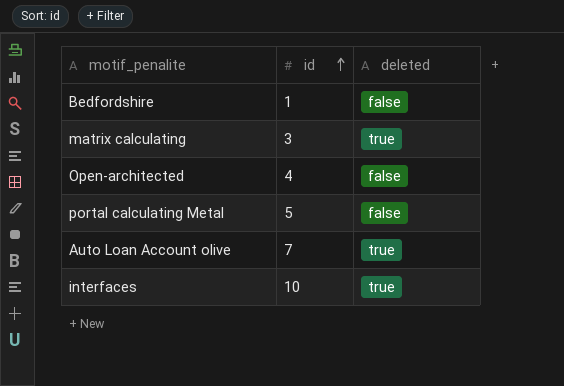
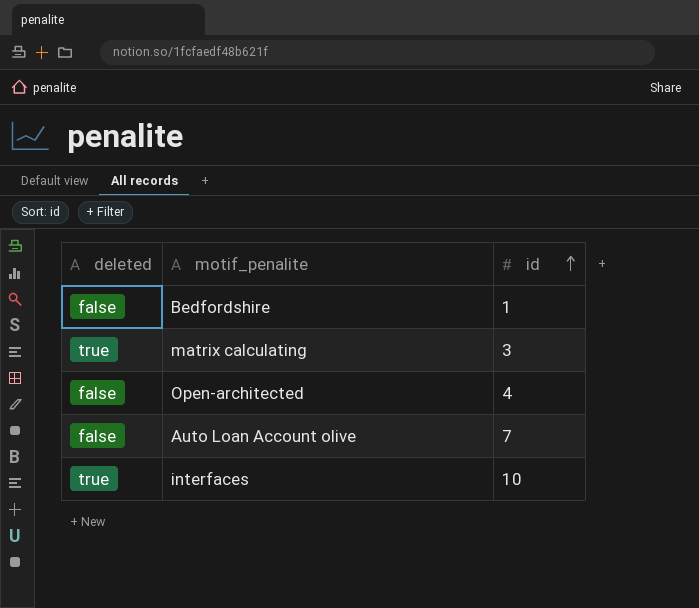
column deleted | position: 3 -> 1
row portal calculating Metal: 5 | false -> none
Auto Loan Account olive | deleted: true -> false

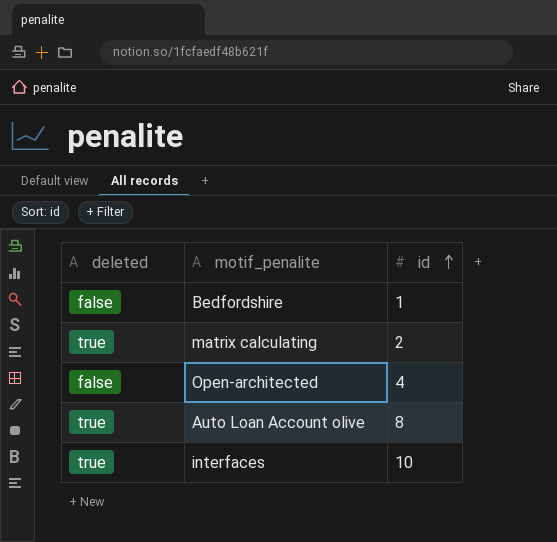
matrix calculating | id: 3 -> 2
Auto Loan Account olive | deleted: false -> true
Auto Loan Account olive | id: 7 -> 8

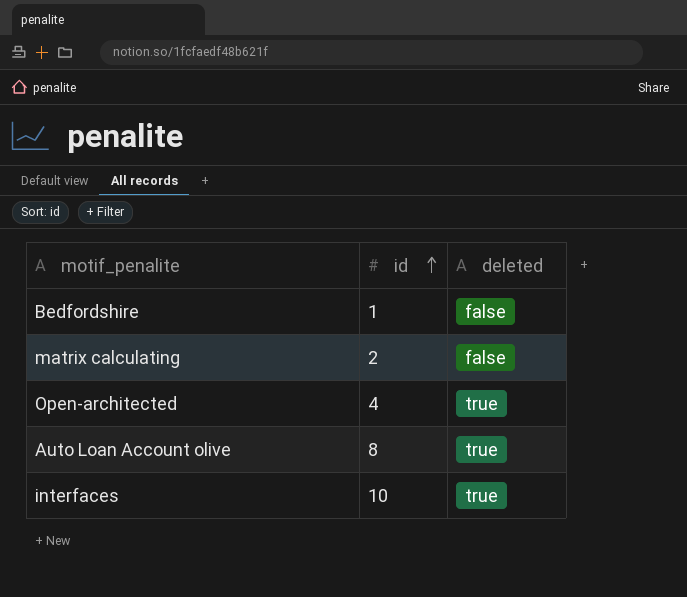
column deleted | position: 1 -> 3
matrix calculating | deleted: true -> false
Open-architected | deleted: false -> true

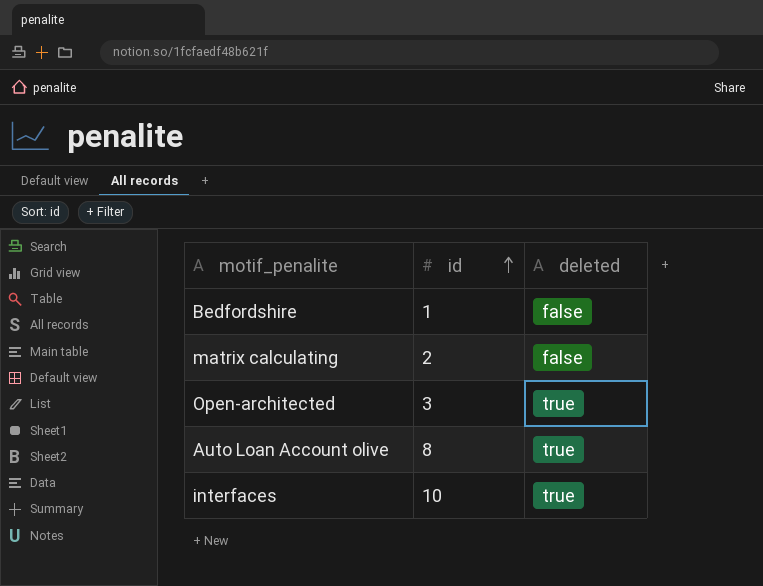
Open-architected | id: 4 -> 3

